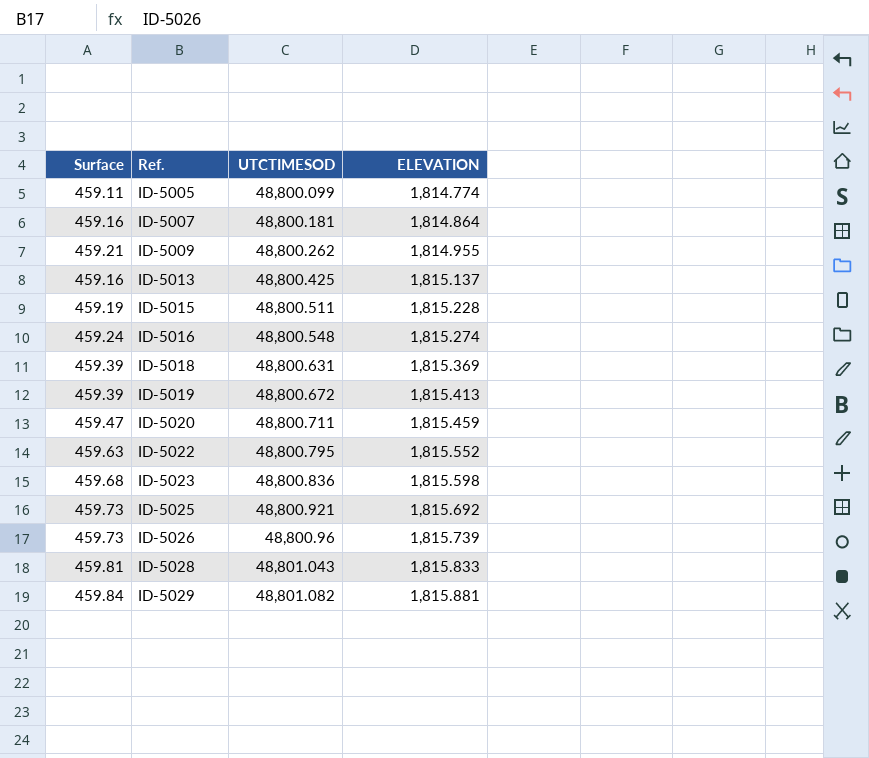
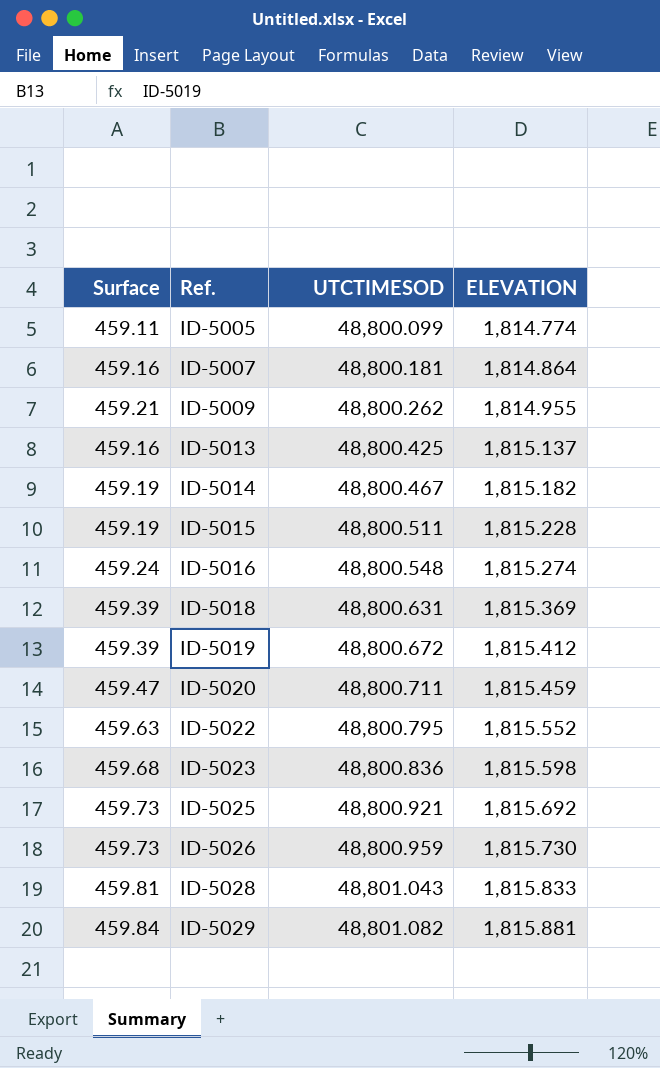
row ID-5014: none -> 459.19 | 48,800.467 | 1,815.182
ID-5019 | ELEVATION: 1,815.413 -> 1,815.412
ID-5026 | UTCTIMESOD: 48,800.96 -> 48,800.959
ID-5026 | ELEVATION: 1,815.739 -> 1,815.730

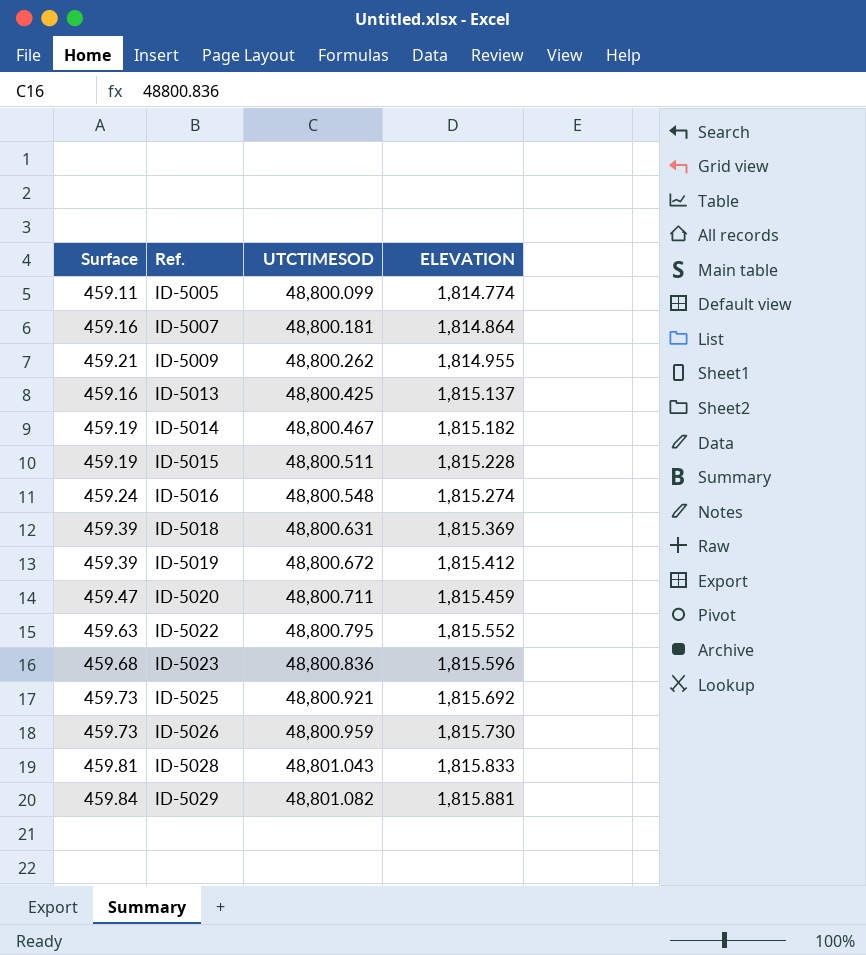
ID-5023 | ELEVATION: 1,815.598 -> 1,815.596

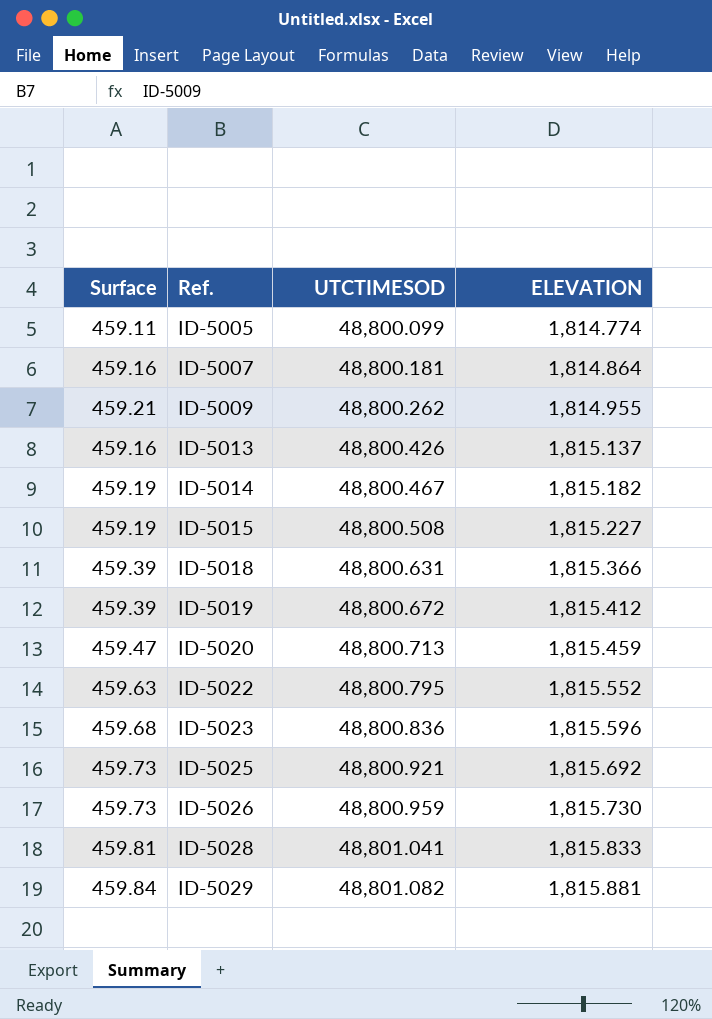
row ID-5016: 459.24 | 48,800.548 | 1,815.274 -> none
ID-5013 | UTCTIMESOD: 48,800.425 -> 48,800.426
ID-5015 | UTCTIMESOD: 48,800.511 -> 48,800.508
ID-5015 | ELEVATION: 1,815.228 -> 1,815.227
ID-5018 | ELEVATION: 1,815.369 -> 1,815.366
ID-5020 | UTCTIMESOD: 48,800.711 -> 48,800.713
ID-5028 | UTCTIMESOD: 48,801.043 -> 48,801.041

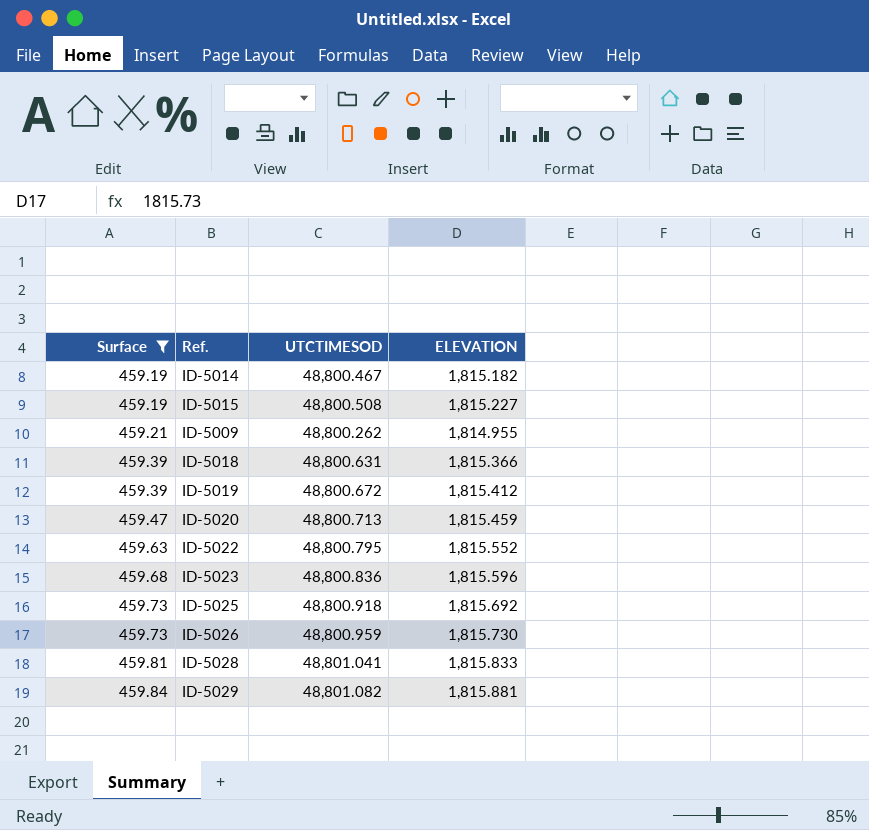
filter: none -> Surface >= 459.19
row order: Ref. ascending -> Surface ascending
ID-5025 | UTCTIMESOD: 48,800.921 -> 48,800.918

